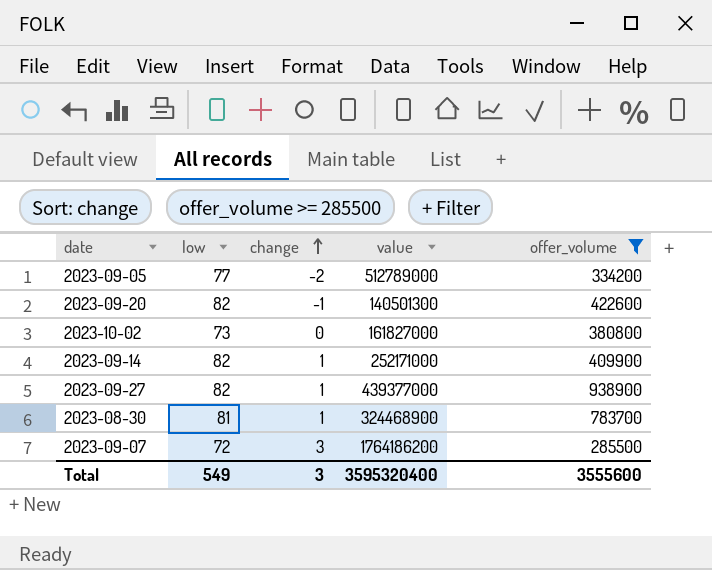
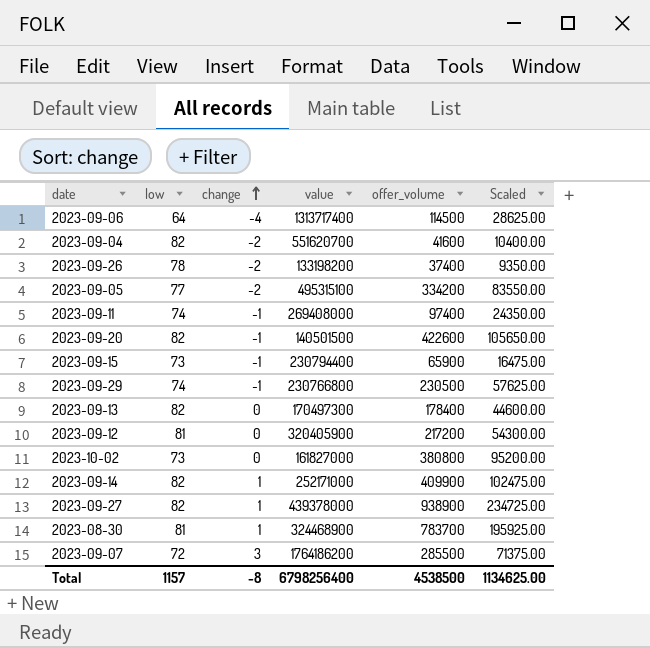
filter: offer_volume >= 285500 -> none
column Scaled | formula: none -> [offer_volume] * 0.25
2023-09-05 | value: 512789000 -> 495315100
2023-09-20 | value: 140501300 -> 140501500
2023-09-27 | value: 439377000 -> 439378000
Total | low: 549 -> 1157
Total | change: 3 -> -8
Total | value: 3595320400 -> 6798256400
Total | offer_volume: 3555600 -> 4538500

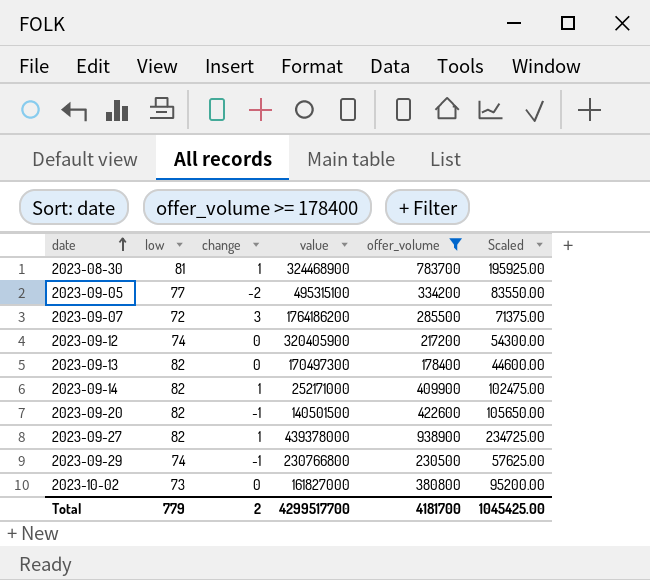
filter: none -> offer_volume >= 178400
row order: change ascending -> date ascending
2023-09-12 | low: 81 -> 74
Total | low: 1157 -> 779
Total | change: -8 -> 2
Total | value: 6798256400 -> 4299517700
Total | offer_volume: 4538500 -> 4181700
Total | Scaled: 1134625.00 -> 1045425.00

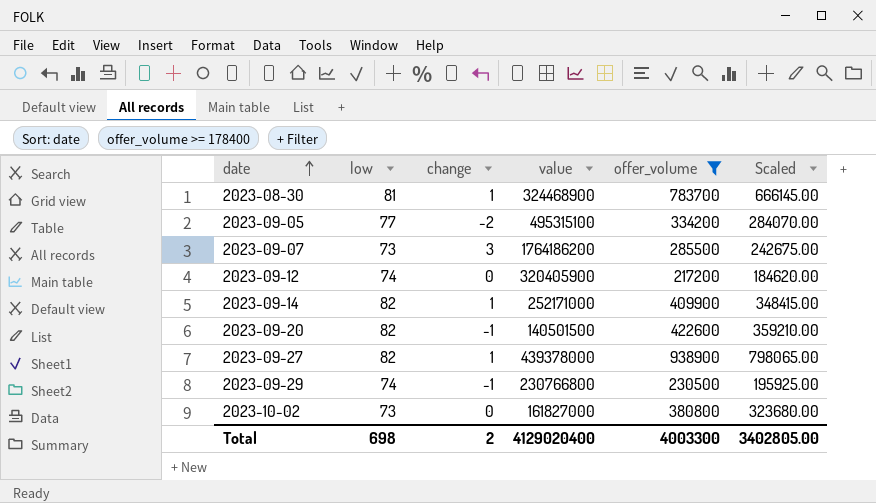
column Scaled | formula: [offer_volume] * 0.25 -> [offer_volume] * 0.85
row 2023-09-13: 82 | 0 | 170497300 | 178400 | 44600.00 -> none
2023-09-07 | low: 72 -> 73
Total | low: 779 -> 698
Total | value: 4299517700 -> 4129020400
Total | offer_volume: 4181700 -> 4003300
Total | Scaled: 1045425.00 -> 3402805.00

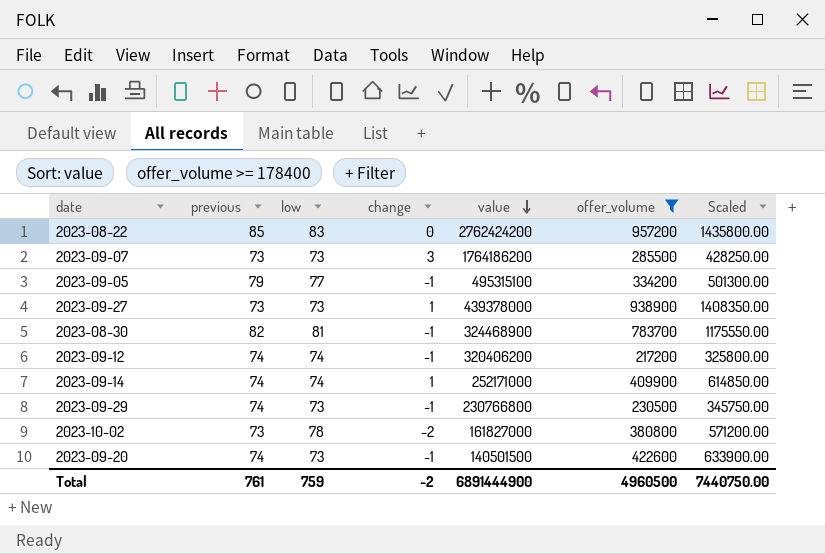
row order: date ascending -> value descending
column previous | position: none -> 2
column Scaled | formula: [offer_volume] * 0.85 -> [offer_volume] * 1.5
row 2023-08-22: none -> 85 | 83 | 0 | 2762424200 | 957200 | 1435800.00
2023-09-05 | change: -2 -> -1
2023-09-27 | low: 82 -> 73
2023-08-30 | change: 1 -> -1
2023-09-12 | change: 0 -> -1
2023-09-12 | value: 320405900 -> 320406200
2023-09-14 | low: 82 -> 74
2023-09-29 | low: 74 -> 73
2023-10-02 | low: 73 -> 78
2023-10-02 | change: 0 -> -2
2023-09-20 | low: 82 -> 73
Total | low: 698 -> 759
Total | change: 2 -> -2
Total | value: 4129020400 -> 6891444900
Total | offer_volume: 4003300 -> 4960500
Total | Scaled: 3402805.00 -> 7440750.00

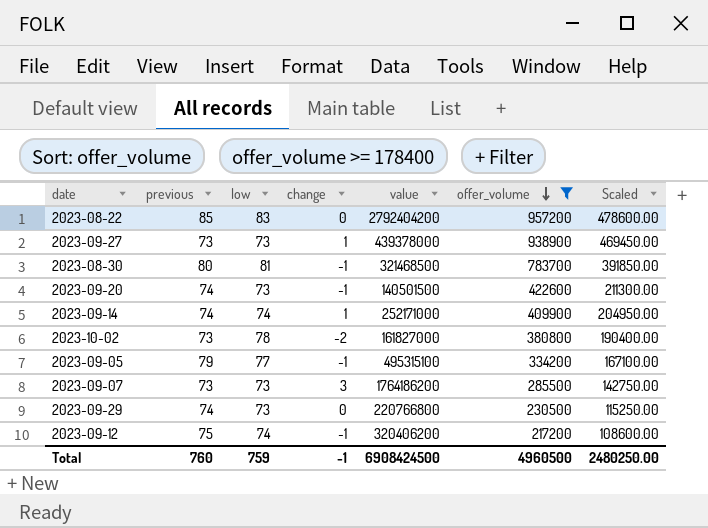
row order: value descending -> offer_volume descending
column Scaled | formula: [offer_volume] * 1.5 -> [offer_volume] * 0.5
2023-08-22 | value: 2762424200 -> 2792404200
2023-08-30 | previous: 82 -> 80
2023-08-30 | value: 324468900 -> 321468500
2023-09-29 | change: -1 -> 0
2023-09-29 | value: 230766800 -> 220766800
2023-09-12 | previous: 74 -> 75
Total | previous: 761 -> 760
Total | change: -2 -> -1
Total | value: 6891444900 -> 6908424500
Total | Scaled: 7440750.00 -> 2480250.00

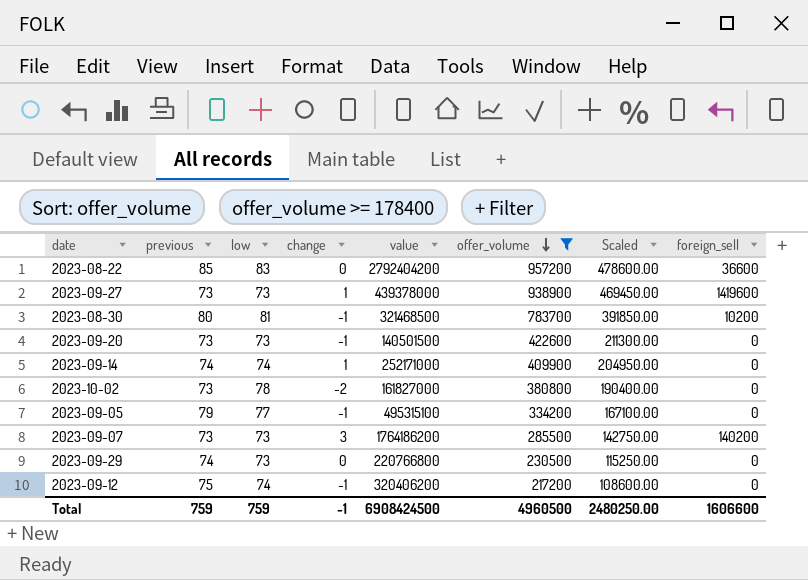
column foreign_sell | position: none -> 8
2023-09-20 | previous: 74 -> 73
Total | previous: 760 -> 759

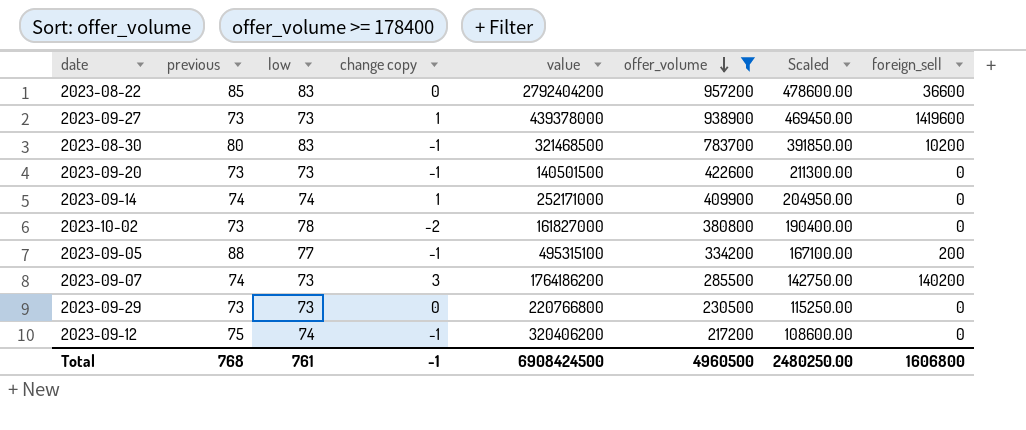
column name: change -> change copy
2023-08-30 | low: 81 -> 83
2023-09-05 | previous: 79 -> 88
2023-09-05 | foreign_sell: 0 -> 200
2023-09-07 | previous: 73 -> 74
2023-09-29 | previous: 74 -> 73
Total | previous: 759 -> 768
Total | low: 759 -> 761
Total | foreign_sell: 1606600 -> 1606800

